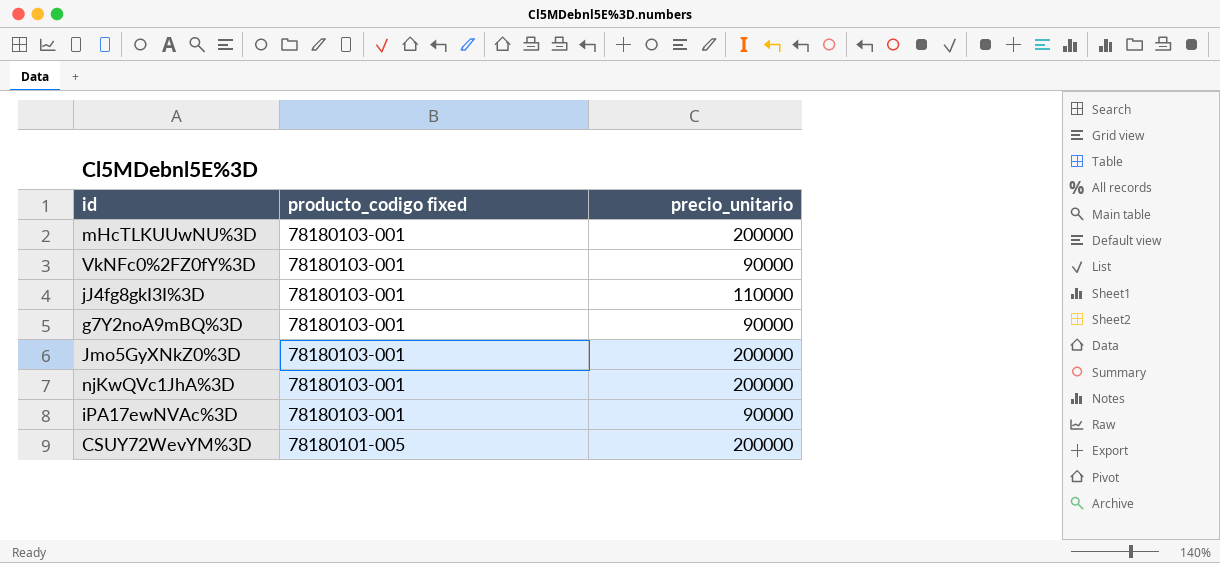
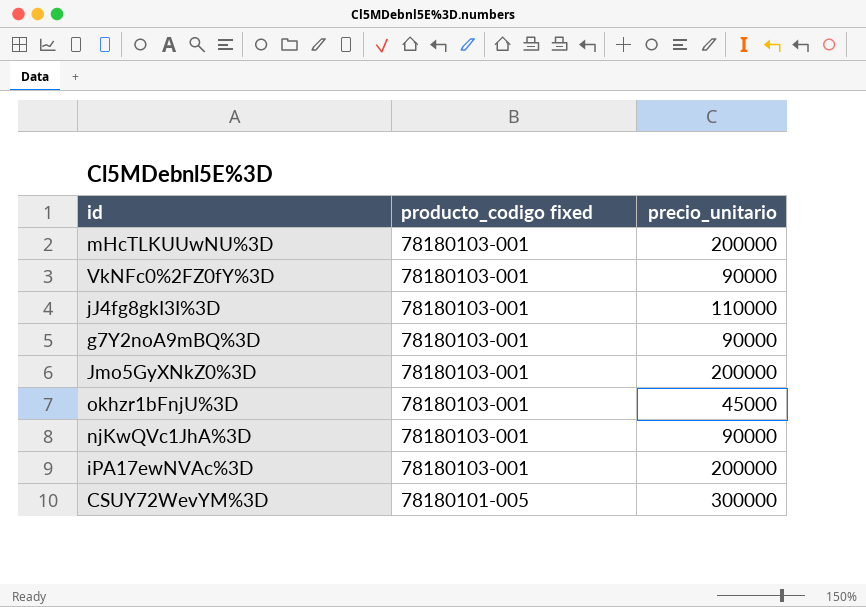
row okhzr1bFnjU%3D: none -> 78180103-001 | 45000
njKwQVc1JhA%3D | precio_unitario: 200000 -> 90000
iPA17ewNVAc%3D | precio_unitario: 90000 -> 200000
CSUY72WevYM%3D | precio_unitario: 200000 -> 300000

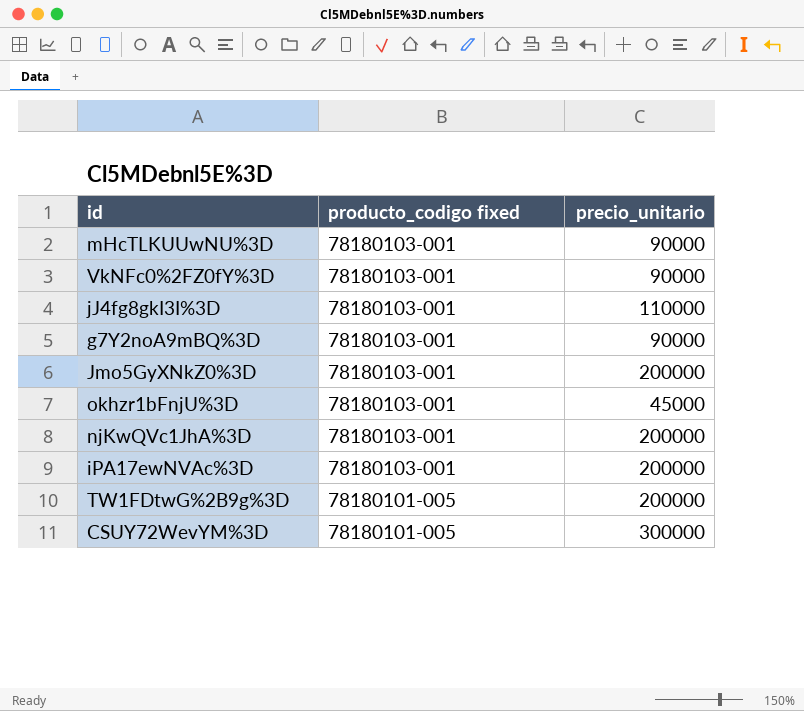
mHcTLKUUwNU%3D | precio_unitario: 200000 -> 90000
njKwQVc1JhA%3D | precio_unitario: 90000 -> 200000
row TW1FDtwG%2B9g%3D: none -> 78180101-005 | 200000

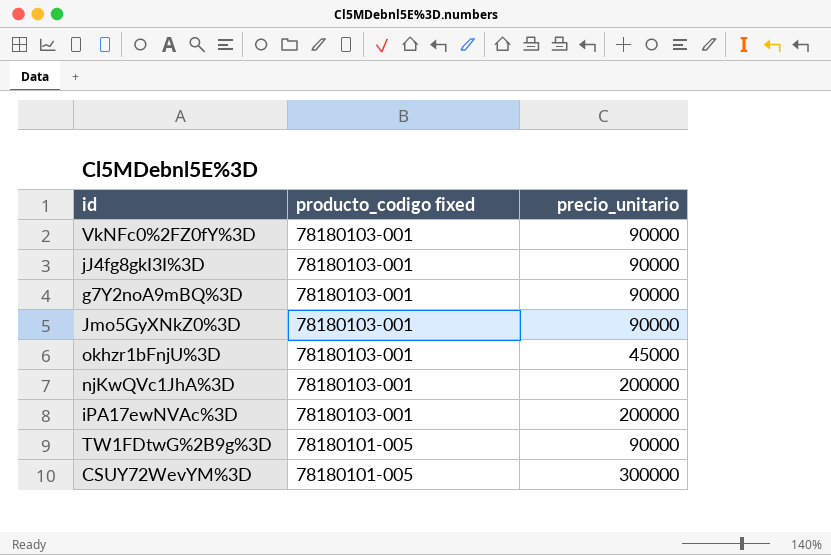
row mHcTLKUUwNU%3D: 78180103-001 | 90000 -> none
jJ4fg8gkI3I%3D | precio_unitario: 110000 -> 90000
Jmo5GyXNkZ0%3D | precio_unitario: 200000 -> 90000
TW1FDtwG%2B9g%3D | precio_unitario: 200000 -> 90000

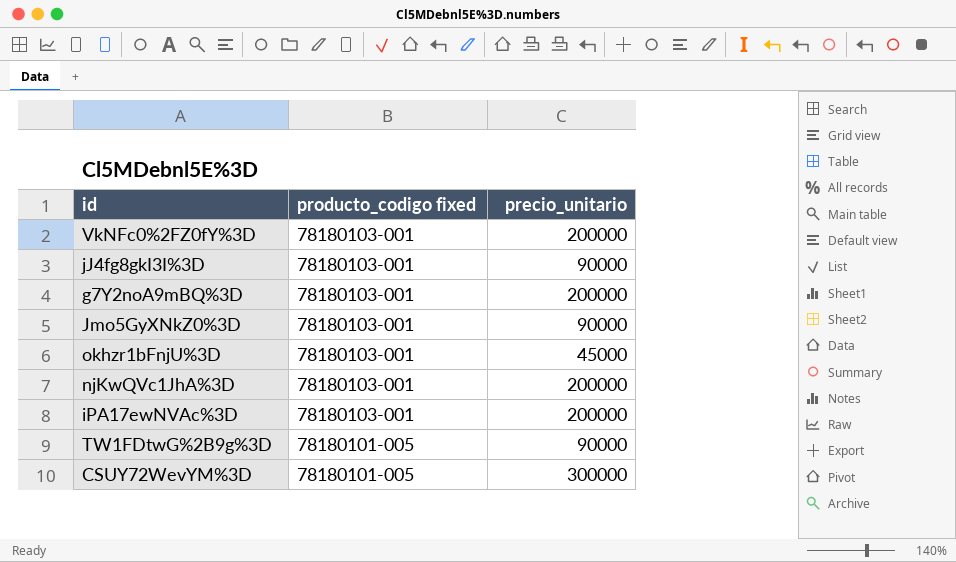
VkNFc0%2FZ0fY%3D | precio_unitario: 90000 -> 200000
g7Y2noA9mBQ%3D | precio_unitario: 90000 -> 200000

